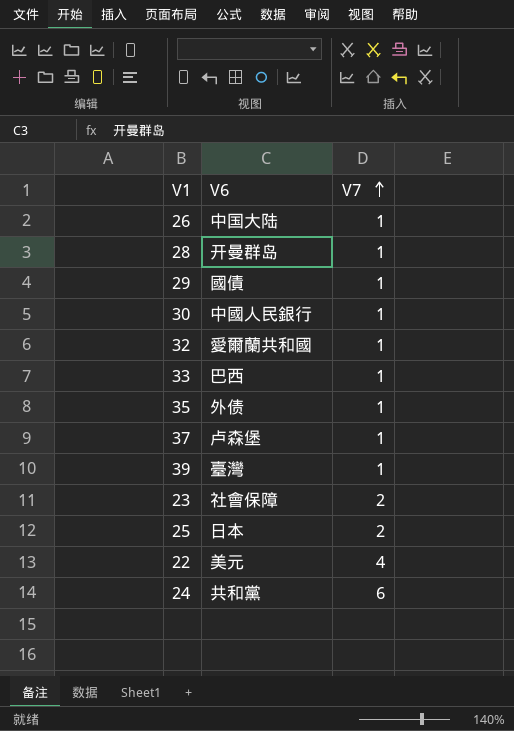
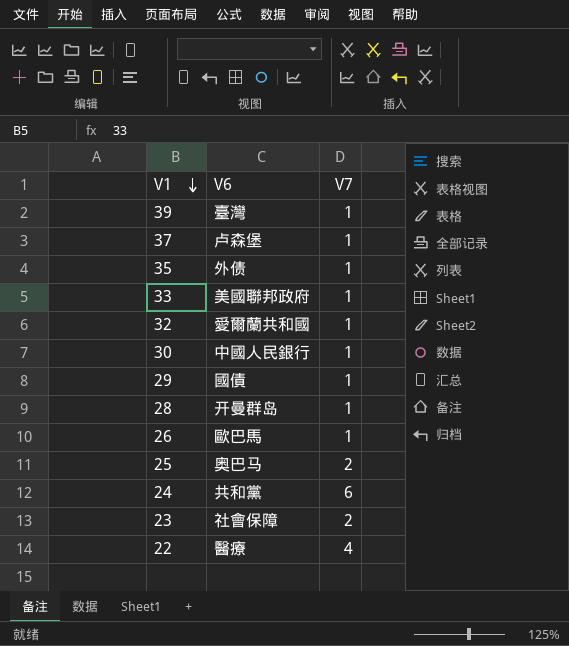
row order: V7 ascending -> V1 descending
33 | V6: 巴西 -> 美國聯邦政府
26 | V6: 中国大陆 -> 歐巴馬
25 | V6: 日本 -> 奥巴马
22 | V6: 美元 -> 醫療

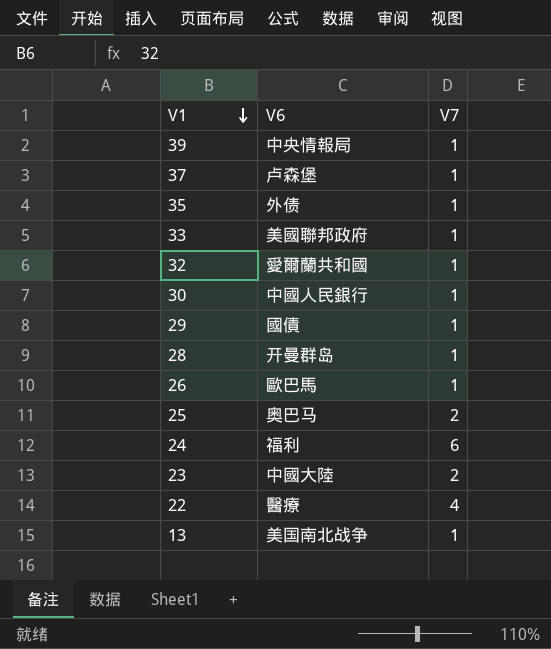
39 | V6: 臺灣 -> 中央情報局
24 | V6: 共和黨 -> 福利
23 | V6: 社會保障 -> 中國大陸
row 13: none -> 美国南北战争 | 1

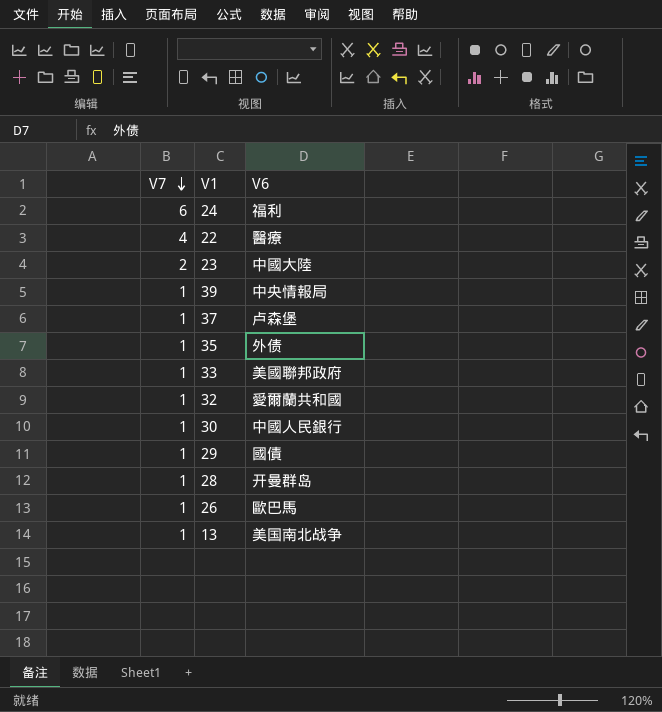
row order: V1 descending -> V7 descending
column V7 | position: 3 -> 1
row 25: 奥巴马 | 2 -> none

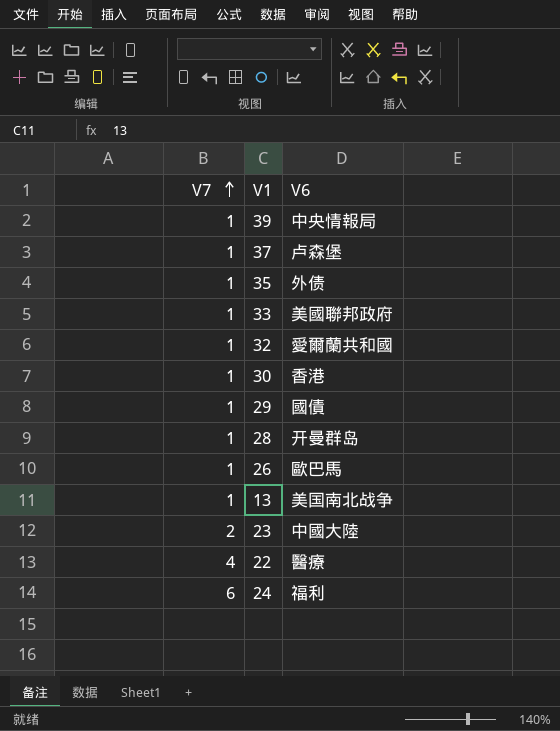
row order: V7 descending -> V7 ascending
30 | V6: 中國人民銀行 -> 香港

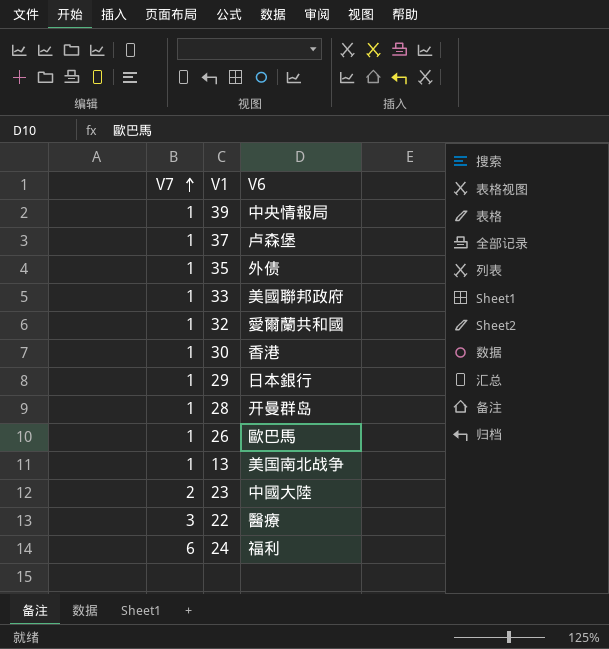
29 | V6: 國債 -> 日本銀行
22 | V7: 4 -> 3

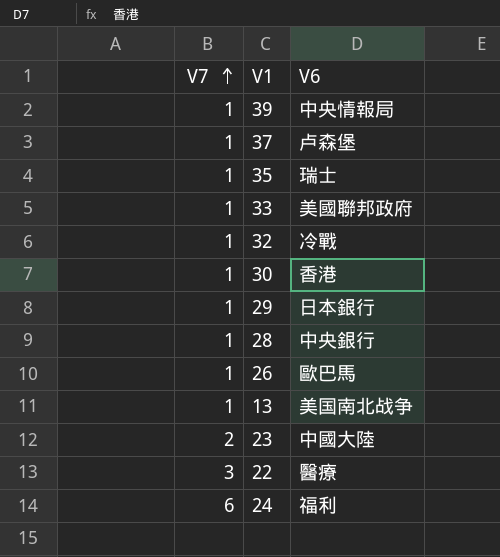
35 | V6: 外债 -> 瑞士
32 | V6: 愛爾蘭共和國 -> 冷戰
28 | V6: 开曼群岛 -> 中央銀行

